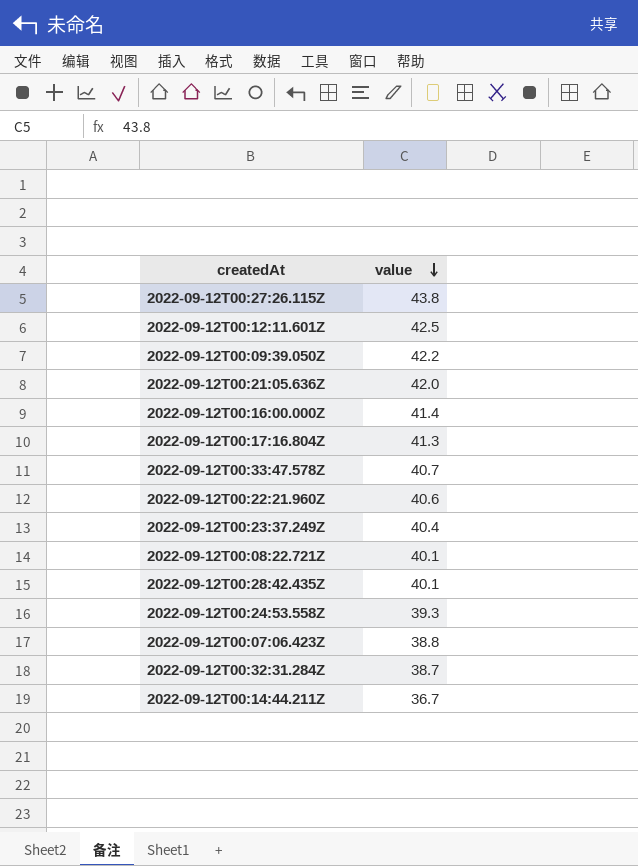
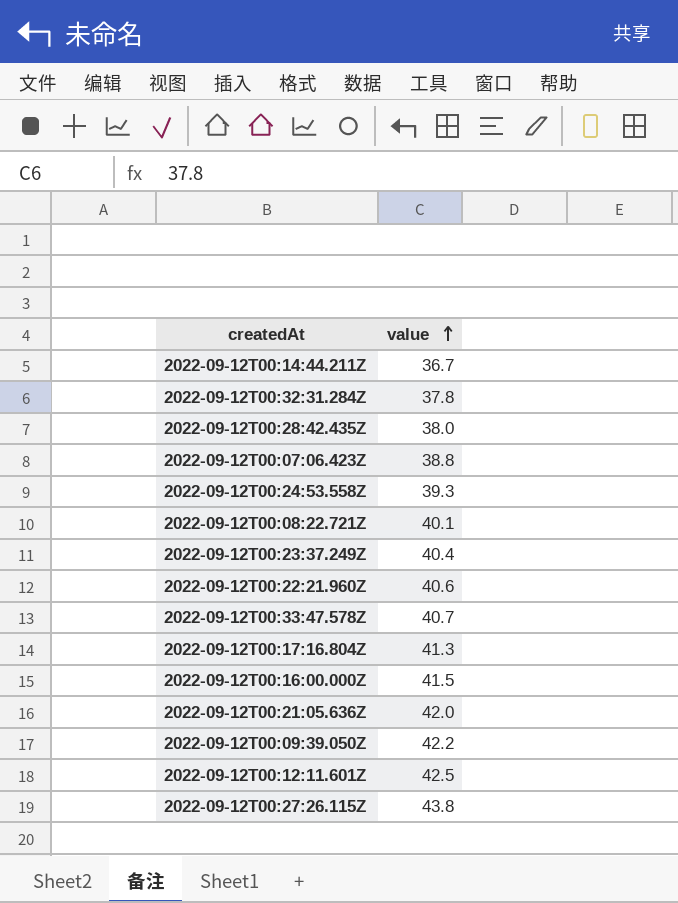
row order: value descending -> value ascending
2022-09-12T00:32:31.284Z | value: 38.7 -> 37.8
2022-09-12T00:28:42.435Z | value: 40.1 -> 38.0
2022-09-12T00:16:00.000Z | value: 41.4 -> 41.5

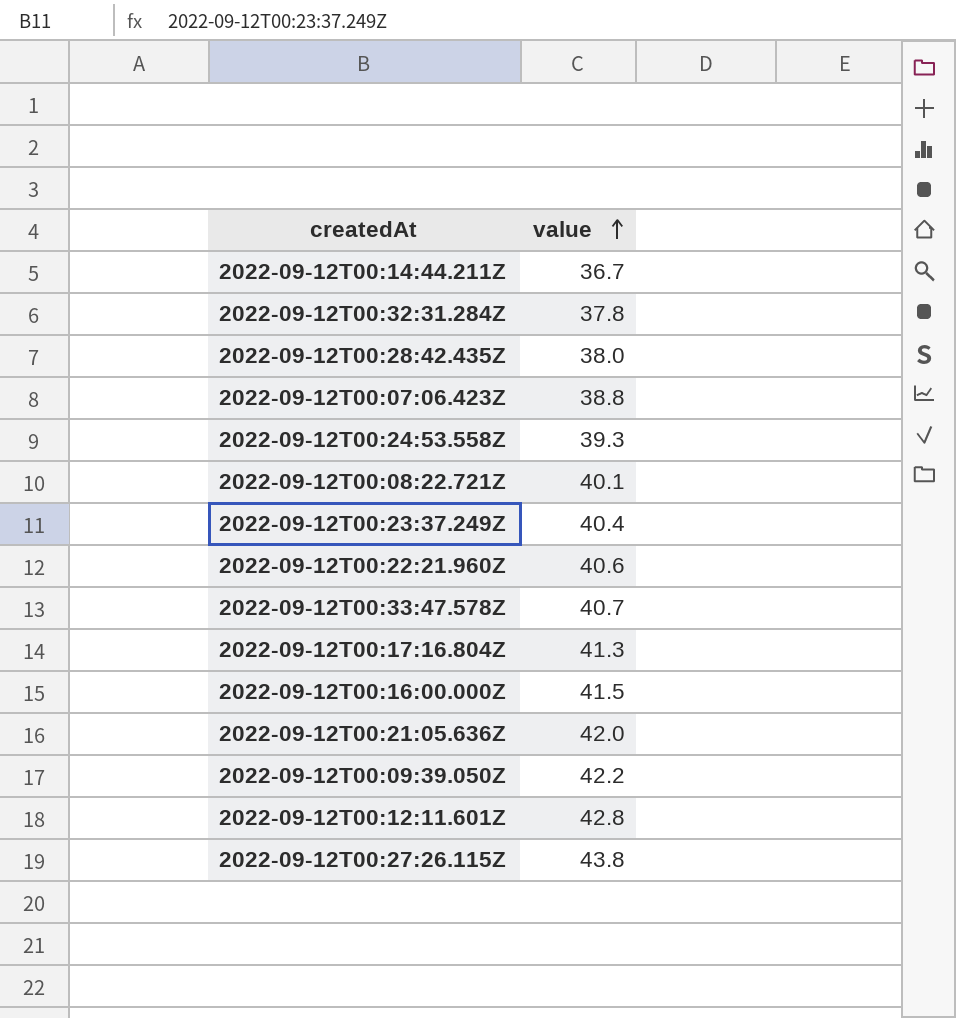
2022-09-12T00:12:11.601Z | value: 42.5 -> 42.8

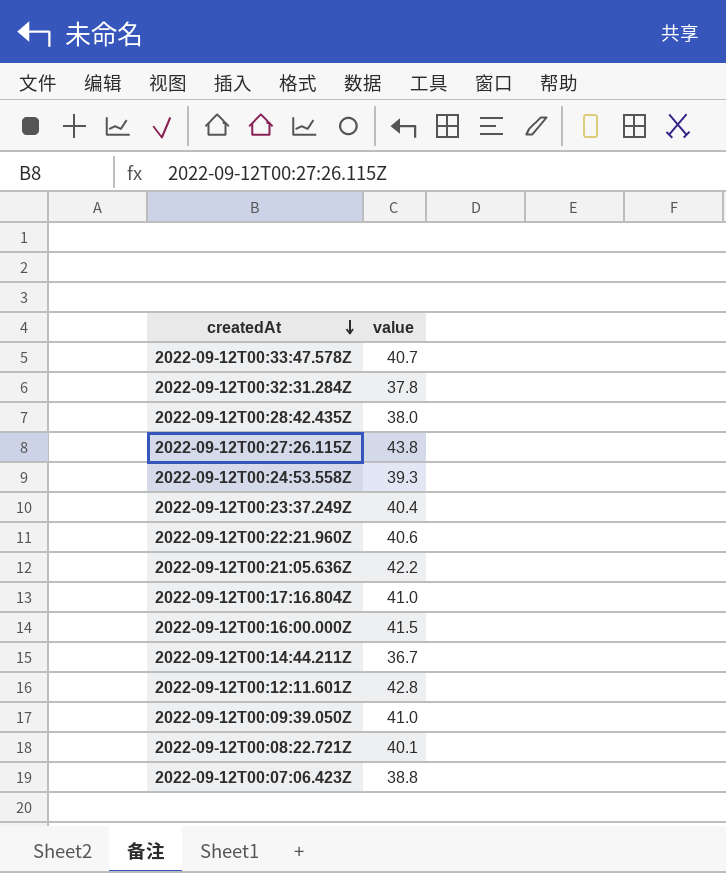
row order: value ascending -> createdAt descending
2022-09-12T00:21:05.636Z | value: 42.0 -> 42.2
2022-09-12T00:17:16.804Z | value: 41.3 -> 41.0
2022-09-12T00:09:39.050Z | value: 42.2 -> 41.0

